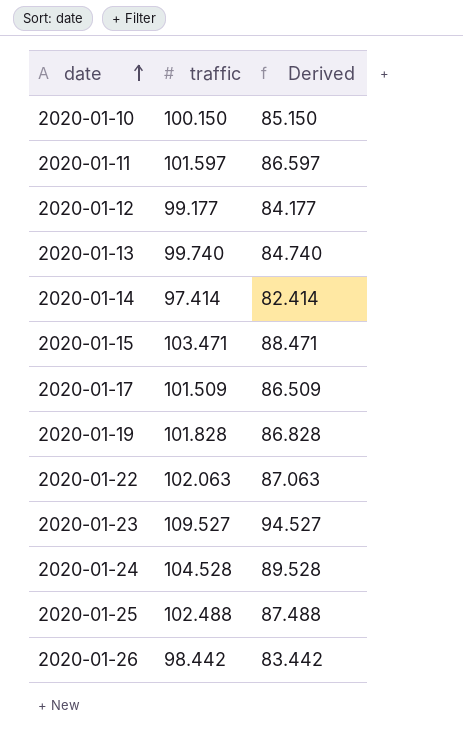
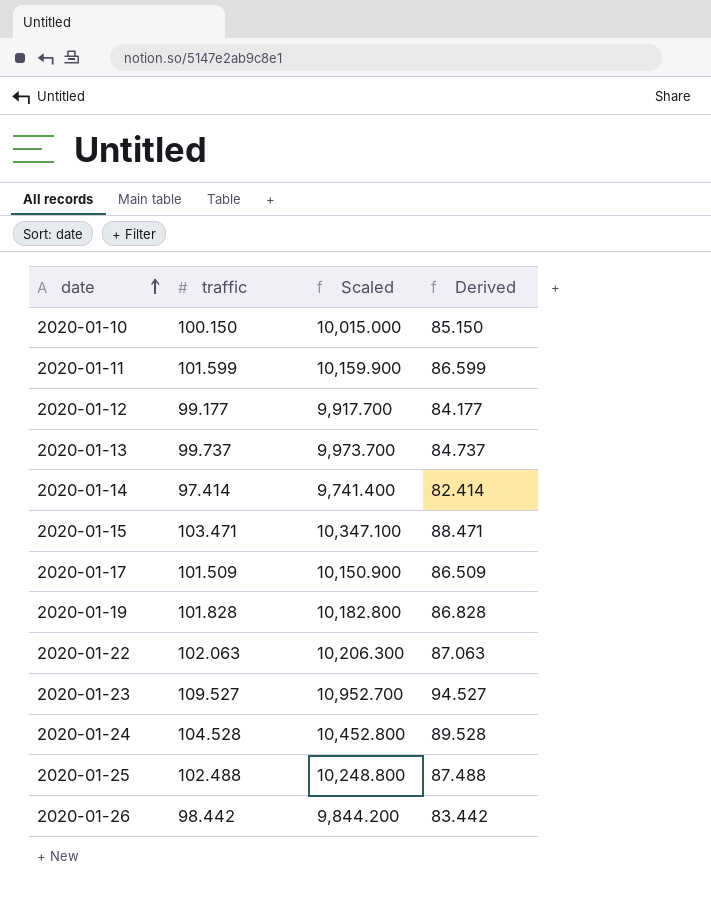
column Scaled | formula: none -> [traffic] * 100
2020-01-11 | traffic: 101.597 -> 101.599
2020-01-11 | Derived: 86.597 -> 86.599
2020-01-13 | traffic: 99.740 -> 99.737
2020-01-13 | Derived: 84.740 -> 84.737

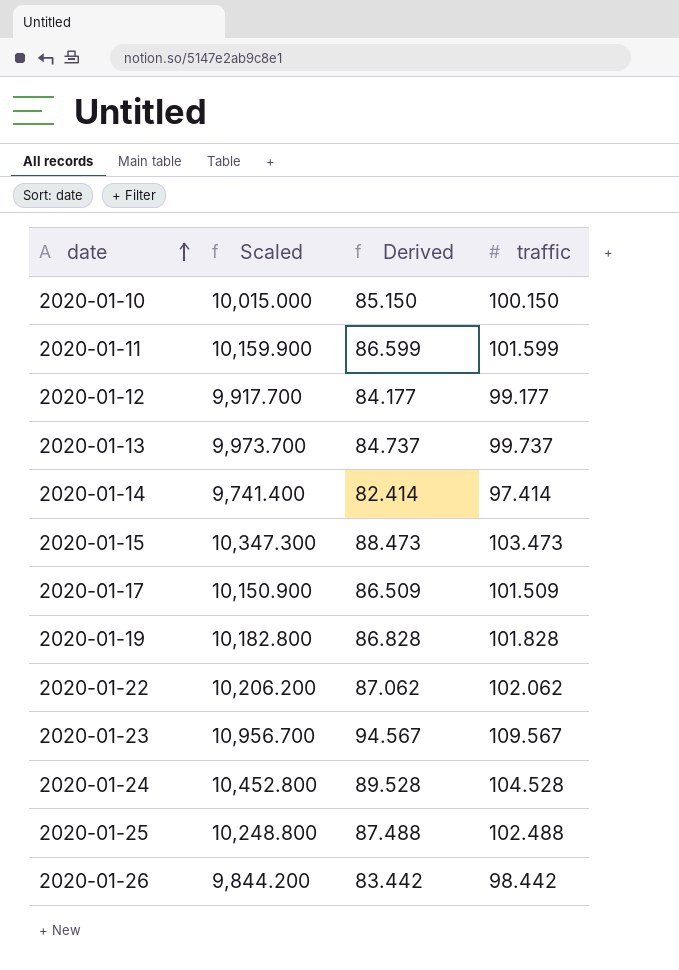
column traffic | position: 2 -> 4
2020-01-15 | Scaled: 10,347.100 -> 10,347.300
2020-01-15 | Derived: 88.471 -> 88.473
2020-01-15 | traffic: 103.471 -> 103.473
2020-01-22 | Scaled: 10,206.300 -> 10,206.200
2020-01-22 | Derived: 87.063 -> 87.062
2020-01-22 | traffic: 102.063 -> 102.062
2020-01-23 | Scaled: 10,952.700 -> 10,956.700
2020-01-23 | Derived: 94.527 -> 94.567
2020-01-23 | traffic: 109.527 -> 109.567

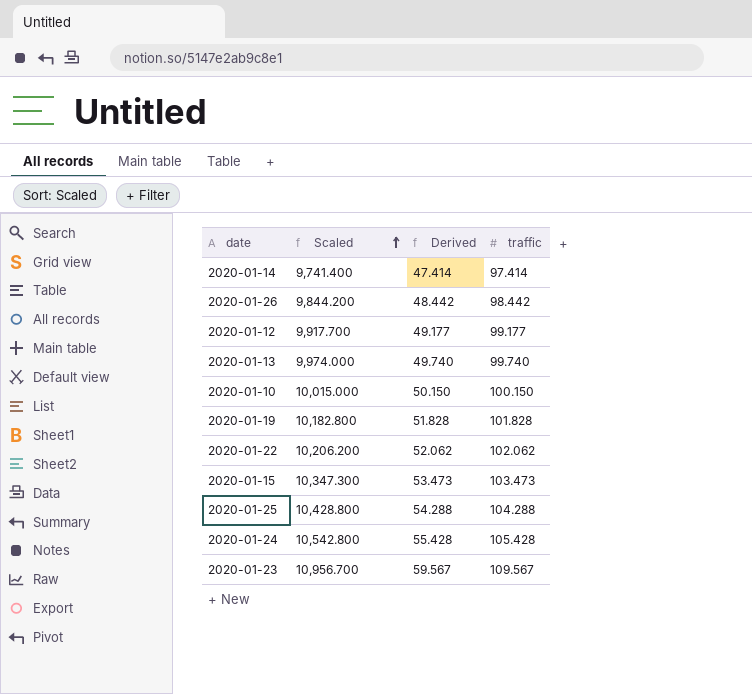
row order: date ascending -> Scaled ascending
column Derived | formula: [traffic] - 15 -> [traffic] - 50
row 2020-01-11: 10,159.900 | 86.599 | 101.599 -> none
row 2020-01-17: 10,150.900 | 86.509 | 101.509 -> none
2020-01-13 | Scaled: 9,973.700 -> 9,974.000
2020-01-13 | traffic: 99.737 -> 99.740
2020-01-25 | Scaled: 10,248.800 -> 10,428.800
2020-01-25 | traffic: 102.488 -> 104.288
2020-01-24 | Scaled: 10,452.800 -> 10,542.800
2020-01-24 | traffic: 104.528 -> 105.428

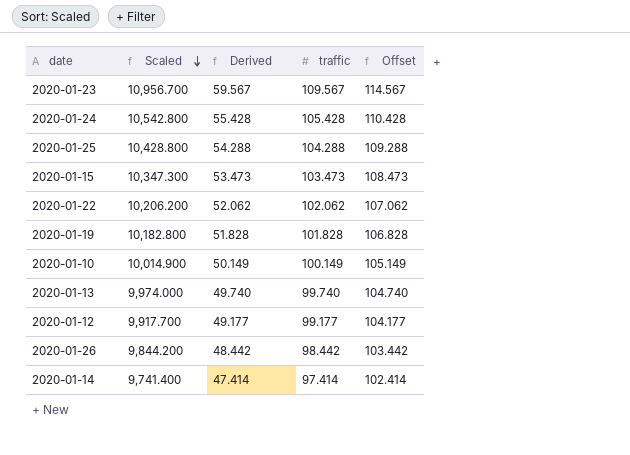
row order: Scaled ascending -> Scaled descending
column Offset | formula: none -> [traffic] + 5
2020-01-10 | Scaled: 10,015.000 -> 10,014.900
2020-01-10 | Derived: 50.150 -> 50.149
2020-01-10 | traffic: 100.150 -> 100.149

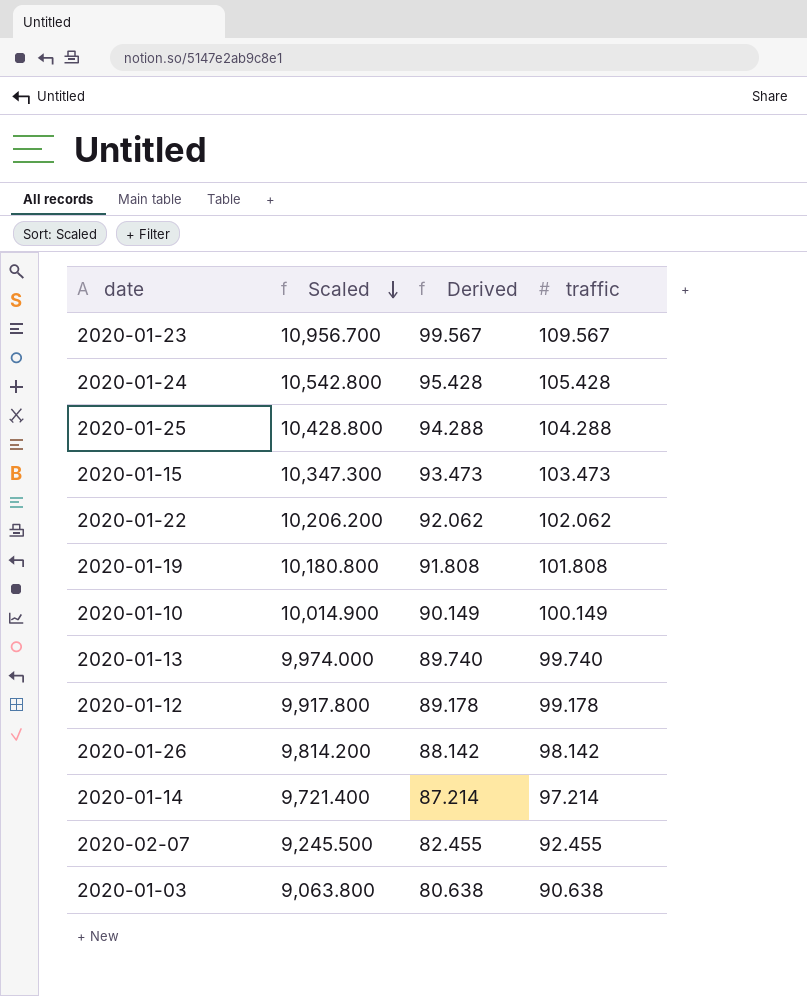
column Offset | formula: [traffic] + 5 -> none
column Derived | formula: [traffic] - 50 -> [traffic] - 10
2020-01-19 | Scaled: 10,182.800 -> 10,180.800
2020-01-19 | traffic: 101.828 -> 101.808
2020-01-12 | Scaled: 9,917.700 -> 9,917.800
2020-01-12 | traffic: 99.177 -> 99.178
2020-01-26 | Scaled: 9,844.200 -> 9,814.200
2020-01-26 | traffic: 98.442 -> 98.142
2020-01-14 | Scaled: 9,741.400 -> 9,721.400
2020-01-14 | traffic: 97.414 -> 97.214
row 2020-02-07: none -> 9,245.500 | 82.455 | 92.455
row 2020-01-03: none -> 9,063.800 | 80.638 | 90.638

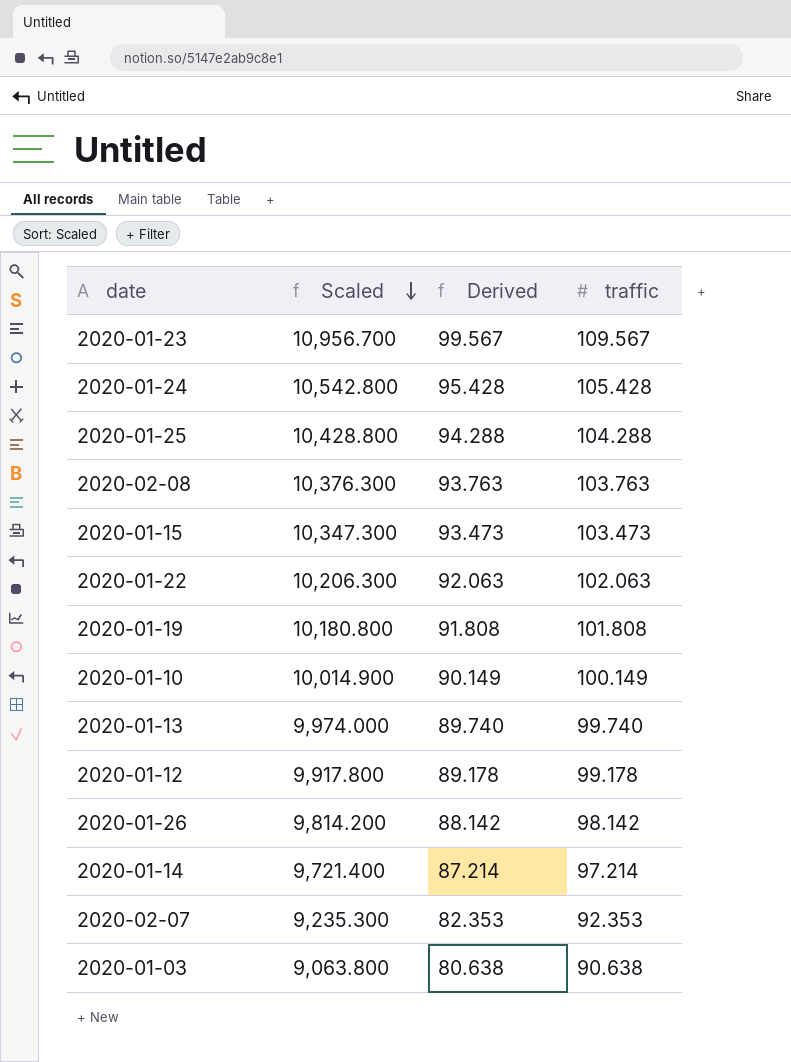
row 2020-02-08: none -> 10,376.300 | 93.763 | 103.763
2020-01-22 | Scaled: 10,206.200 -> 10,206.300
2020-01-22 | Derived: 92.062 -> 92.063
2020-01-22 | traffic: 102.062 -> 102.063
2020-02-07 | Scaled: 9,245.500 -> 9,235.300
2020-02-07 | Derived: 82.455 -> 82.353
2020-02-07 | traffic: 92.455 -> 92.353

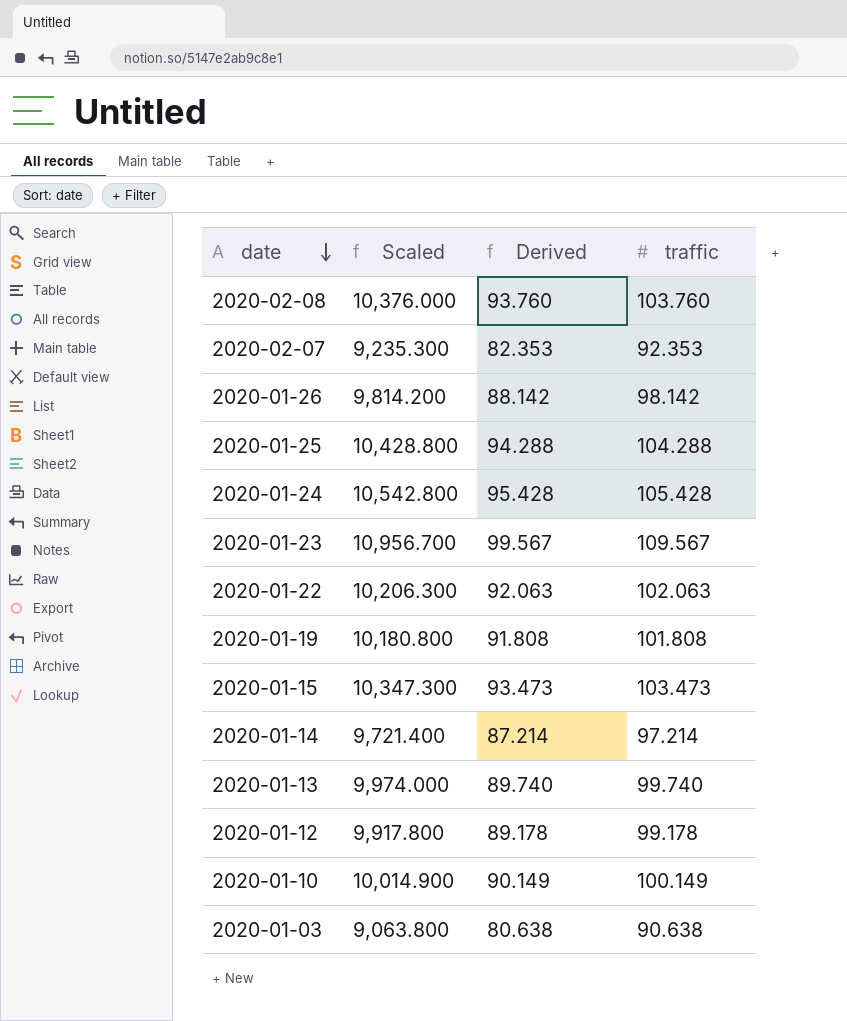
row order: Scaled descending -> date descending
2020-02-08 | Scaled: 10,376.300 -> 10,376.000
2020-02-08 | Derived: 93.763 -> 93.760
2020-02-08 | traffic: 103.763 -> 103.760

